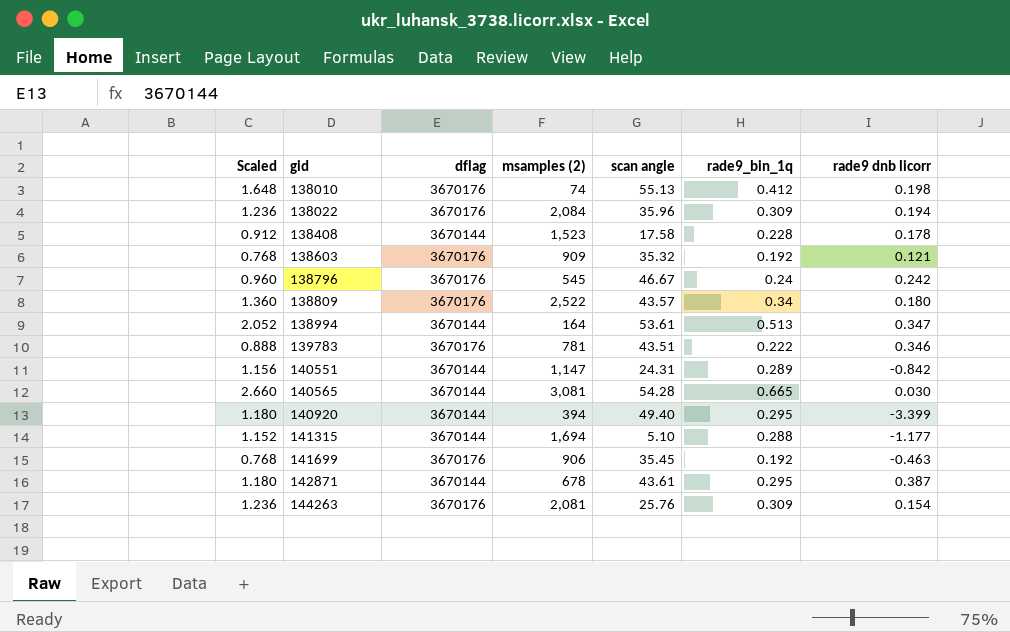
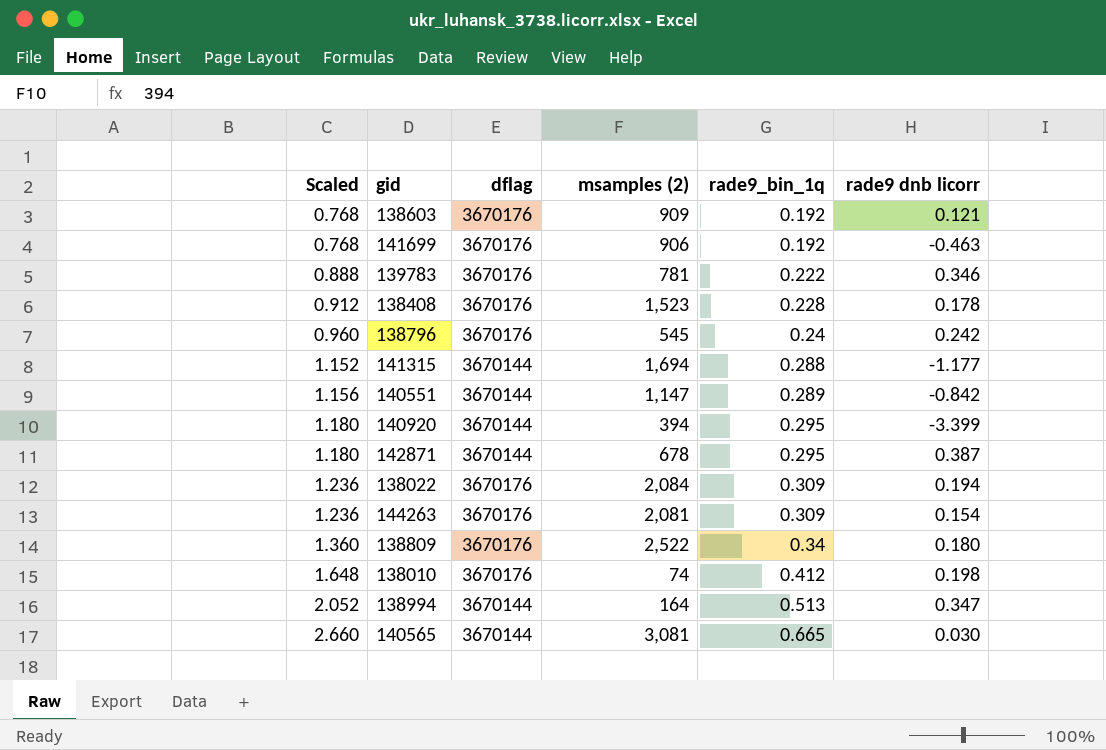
row order: gid ascending -> Scaled ascending
column scan angle | position: 5 -> none
138408 | dflag: 3670144 -> 3670176

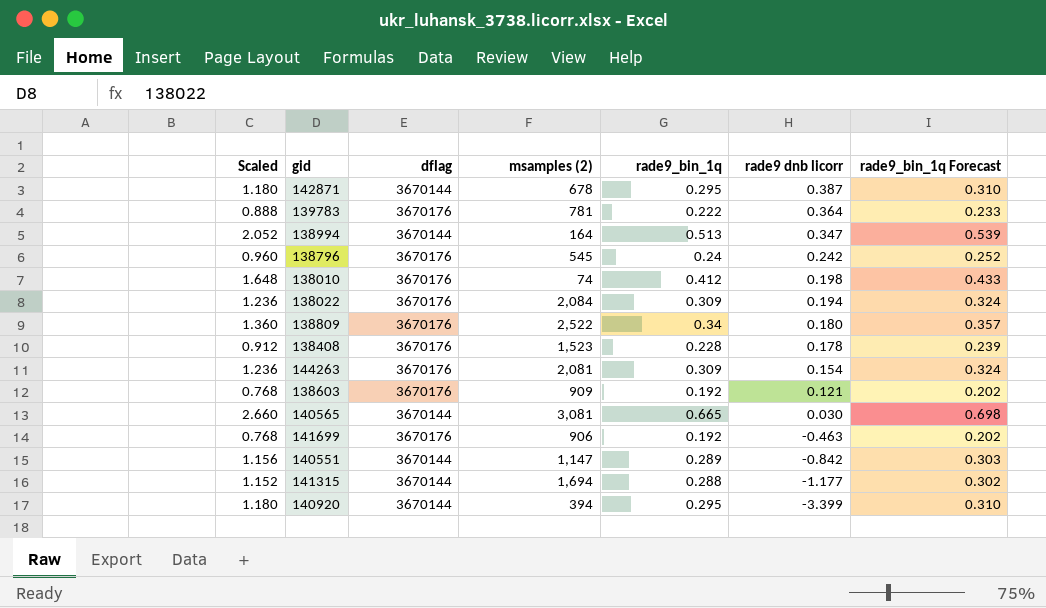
row order: Scaled ascending -> rade9 dnb licorr descending
column rade9_bin_1q Forecast | formula: none -> [rade9_bin_1q] * 1.05
139783 | rade9 dnb licorr: 0.346 -> 0.364

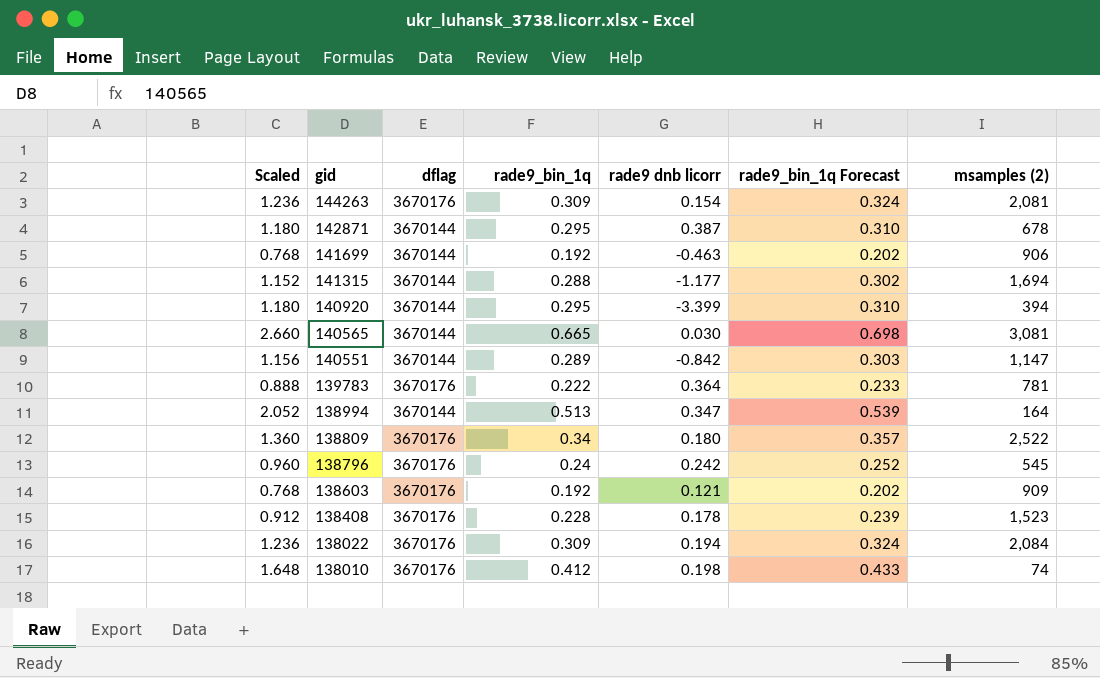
row order: rade9 dnb licorr descending -> gid descending
column msamples (2) | position: 4 -> 7
141699 | dflag: 3670176 -> 3670144

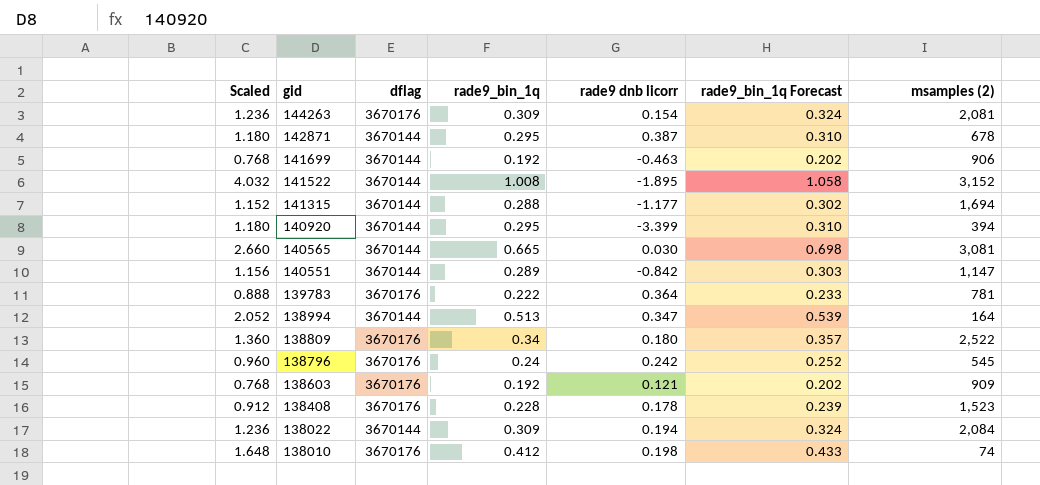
row 141522: none -> 4.032 | 3670144 | 1.008 | -1.895 | 1.058 | 3,152
138022 | dflag: 3670176 -> 3670144

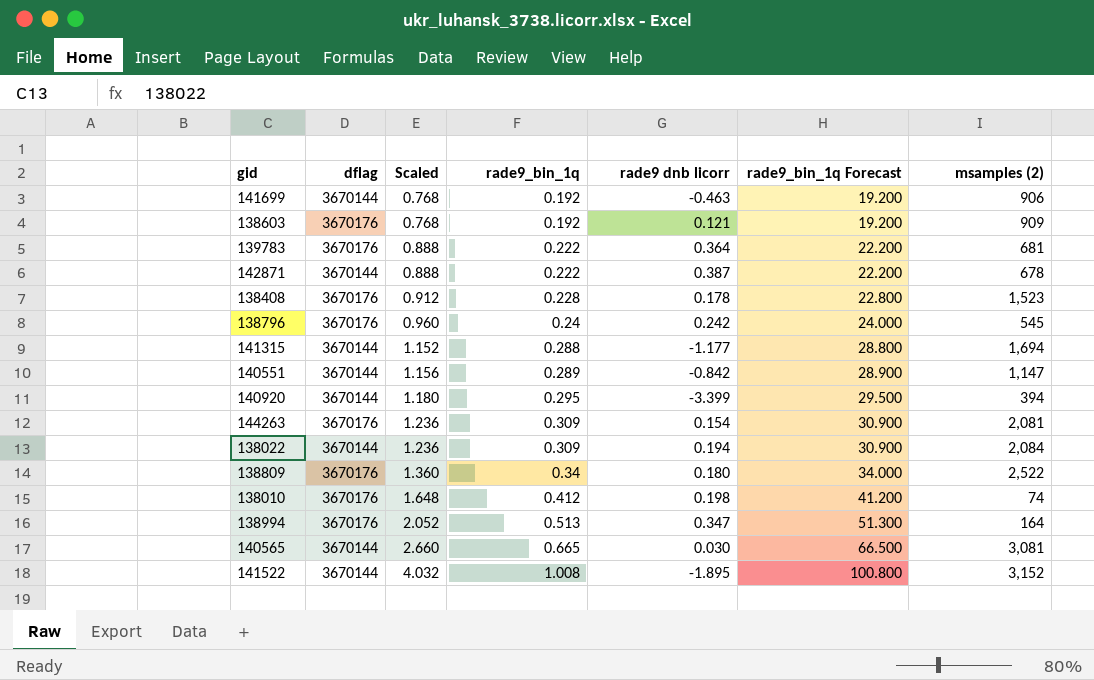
row order: gid descending -> Scaled ascending
column Scaled | position: 1 -> 3
column rade9_bin_1q Forecast | formula: [rade9_bin_1q] * 1.05 -> [rade9_bin_1q] * 100
139783 | msamples (2): 781 -> 681
142871 | Scaled: 1.180 -> 0.888
142871 | rade9_bin_1q: 0.295 -> 0.222
138994 | dflag: 3670144 -> 3670176

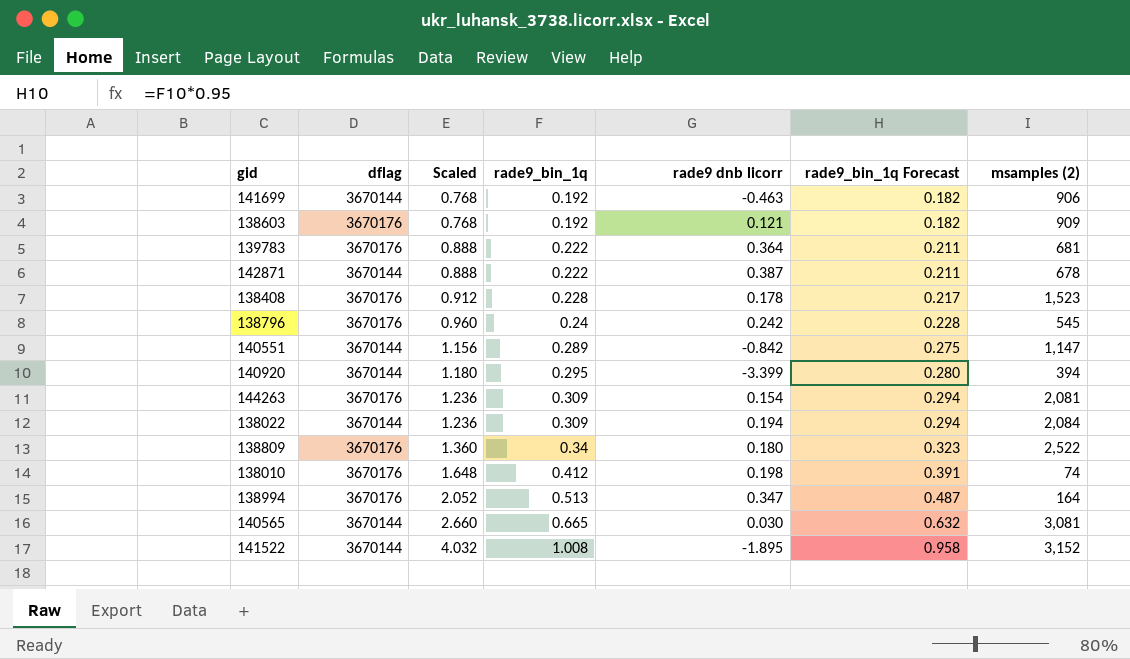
column rade9_bin_1q Forecast | formula: [rade9_bin_1q] * 100 -> [rade9_bin_1q] * 0.95
row 141315: 3670144 | 1.152 | 0.288 | -1.177 | 28.800 | 1,694 -> none

